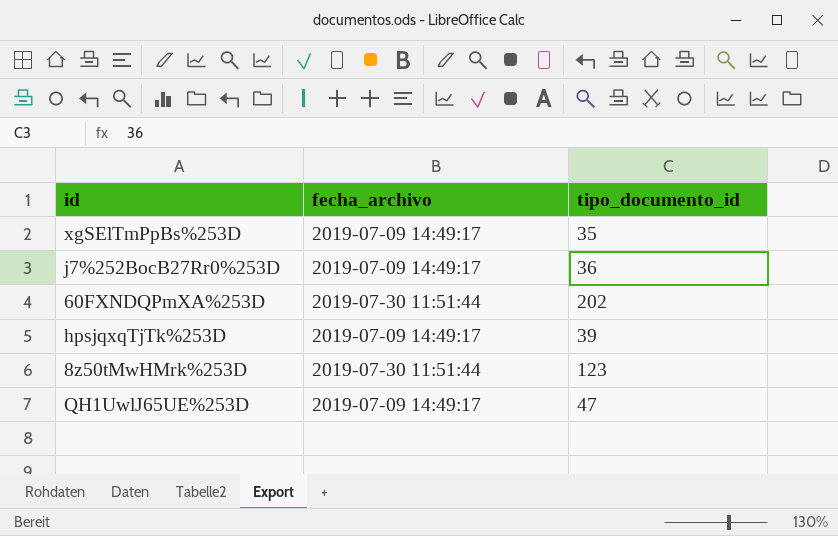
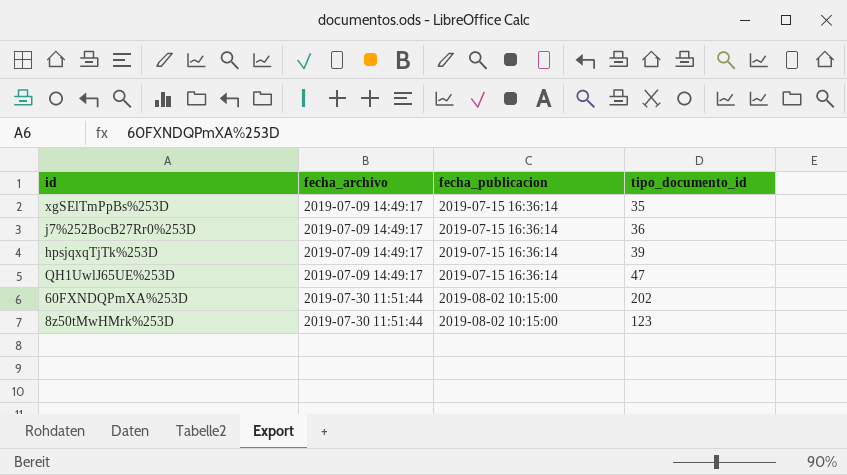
row order: none -> fecha_archivo ascending
column fecha_publicacion | position: none -> 3

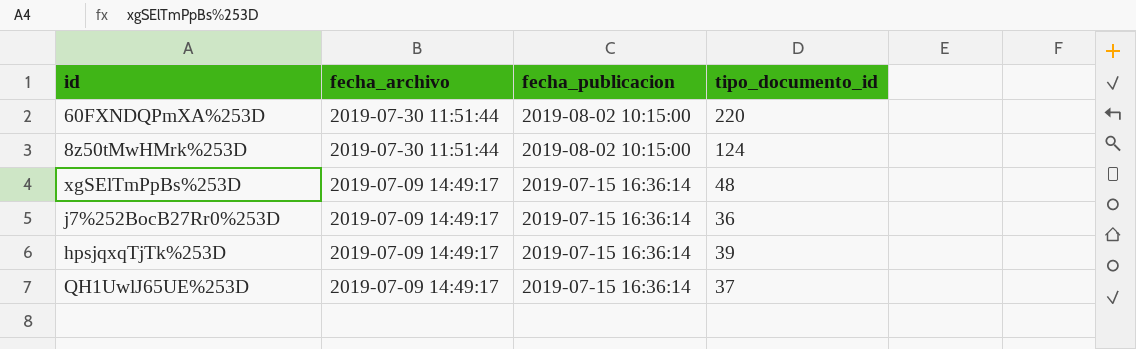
row order: fecha_archivo ascending -> fecha_archivo descending
60FXNDQPmXA%253D | tipo_documento_id: 202 -> 220
8z50tMwHMrk%253D | tipo_documento_id: 123 -> 124
xgSElTmPpBs%253D | tipo_documento_id: 35 -> 48
QH1UwlJ65UE%253D | tipo_documento_id: 47 -> 37

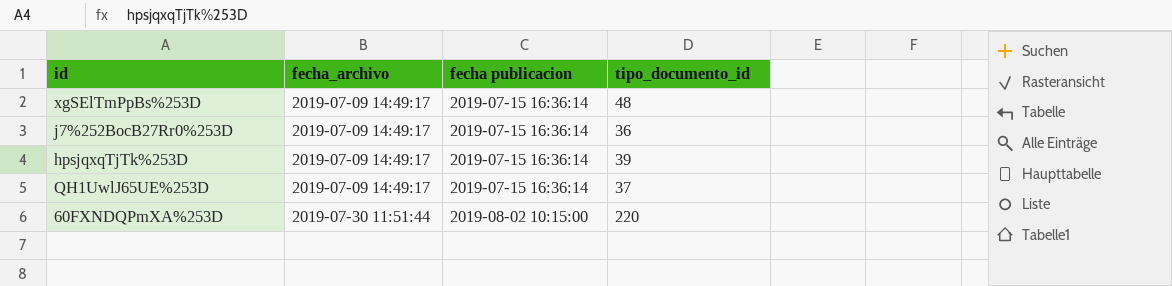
row order: fecha_archivo descending -> fecha_archivo ascending
column name: fecha_publicacion -> fecha publicacion
row 8z50tMwHMrk%253D: 2019-07-30 11:51:44 | 2019-08-02 10:15:00 | 124 -> none

